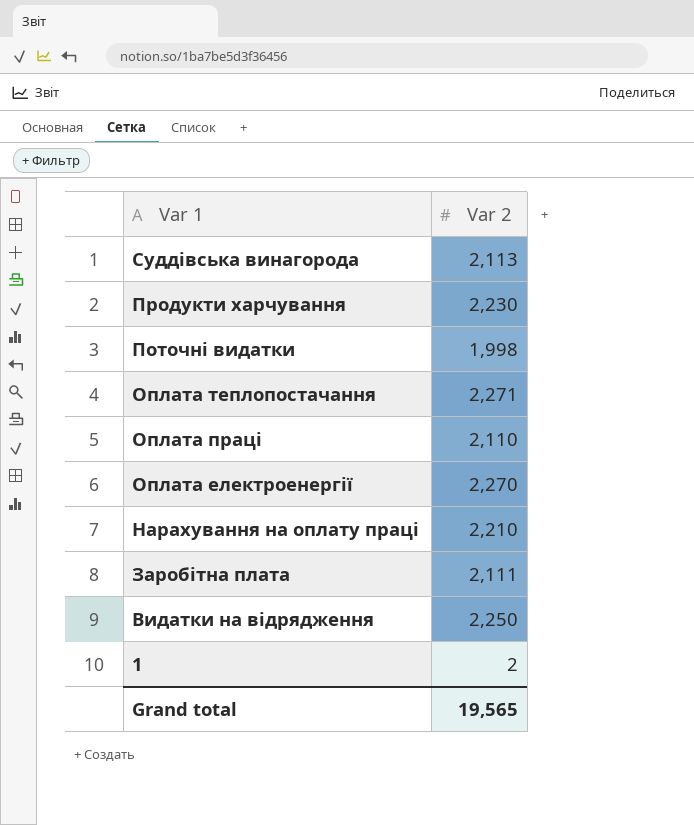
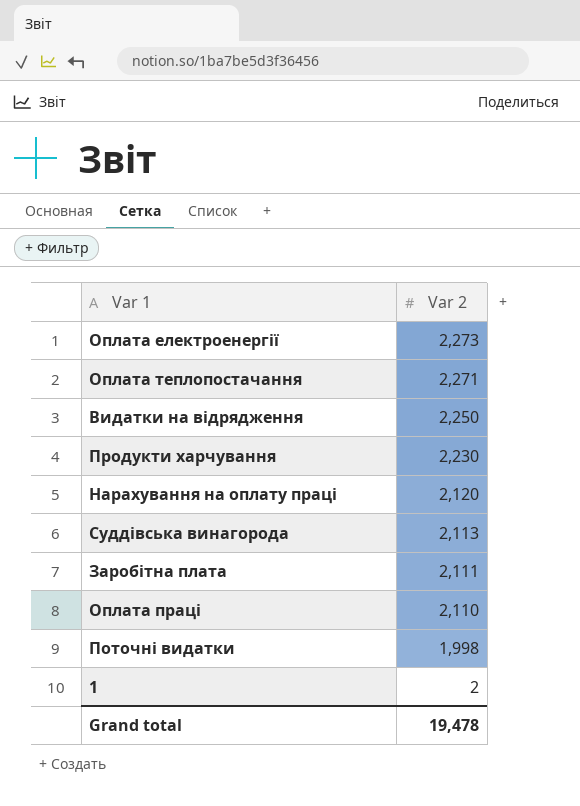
row order: Var 1 descending -> Var 2 descending
Оплата електроенергії | Var 2: 2,270 -> 2,273
Нарахування на оплату праці | Var 2: 2,210 -> 2,120
Grand total | Var 2: 19,565 -> 19,478

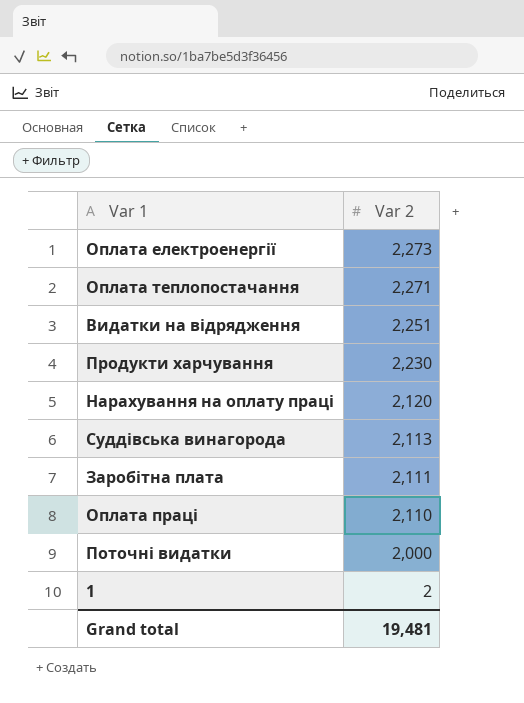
Видатки на відрядження | Var 2: 2,250 -> 2,251
Поточні видатки | Var 2: 1,998 -> 2,000
Grand total | Var 2: 19,478 -> 19,481

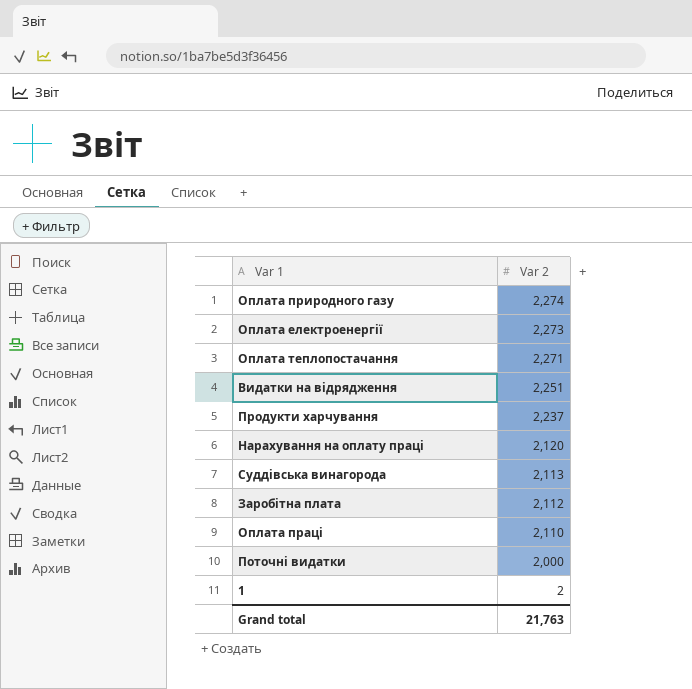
row Оплата природного газу: none -> 2,274
Продукти харчування | Var 2: 2,230 -> 2,237
Заробітна плата | Var 2: 2,111 -> 2,112
Grand total | Var 2: 19,481 -> 21,763

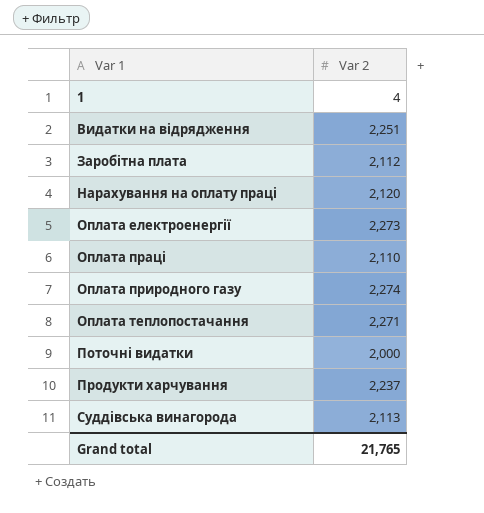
row order: Var 2 descending -> Var 1 ascending
1 | Var 2: 2 -> 4
Grand total | Var 2: 21,763 -> 21,765

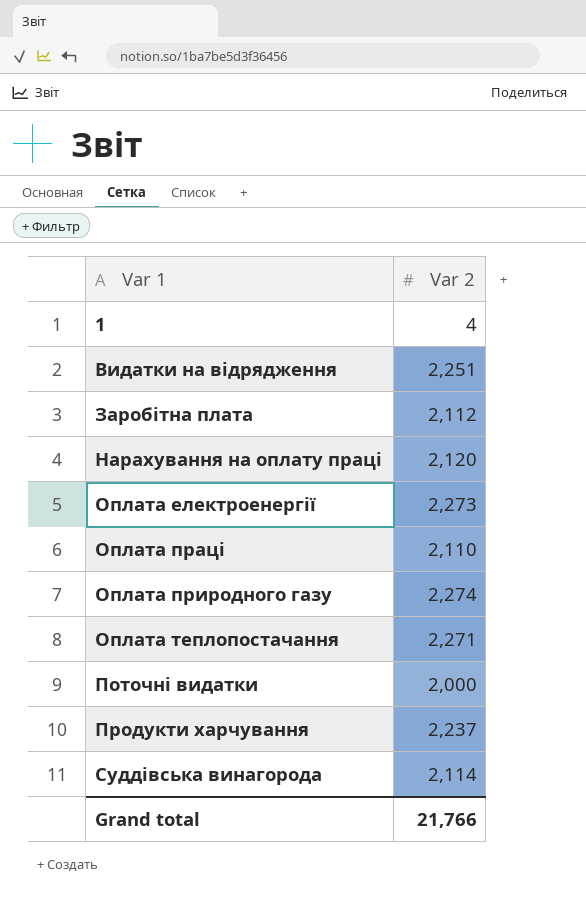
Суддівська винагорода | Var 2: 2,113 -> 2,114
Grand total | Var 2: 21,765 -> 21,766

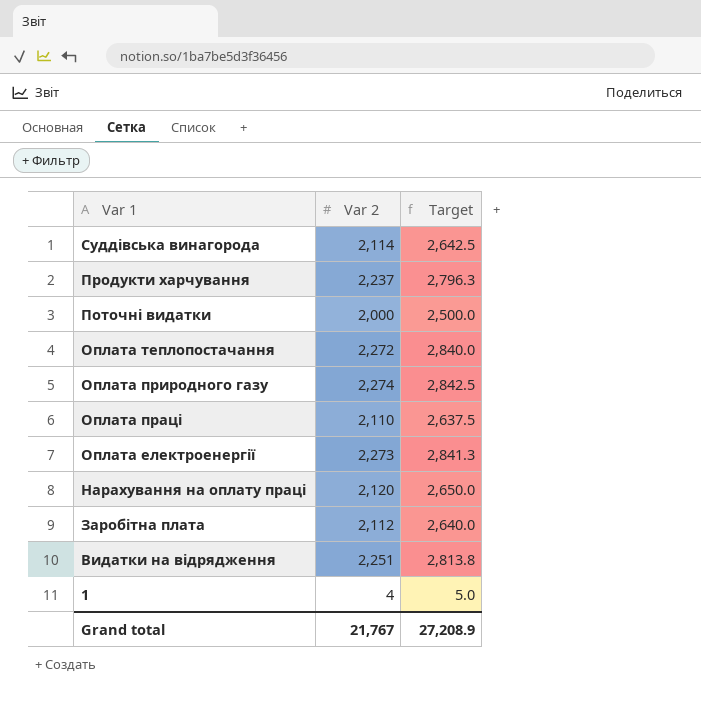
row order: Var 1 ascending -> Var 1 descending
column Target | formula: none -> [Var 2] * 1.25
Оплата теплопостачання | Var 2: 2,271 -> 2,272
Grand total | Var 2: 21,766 -> 21,767

